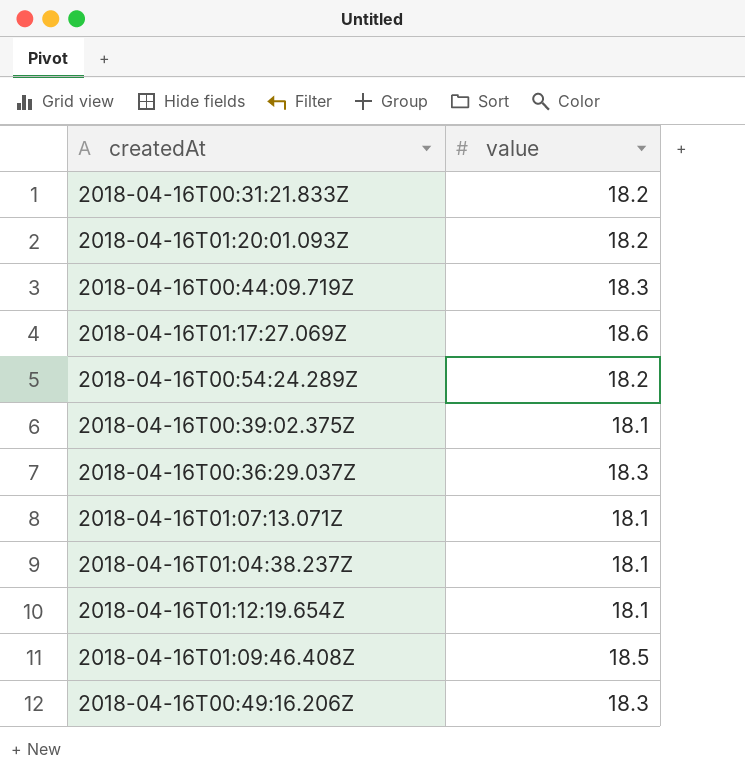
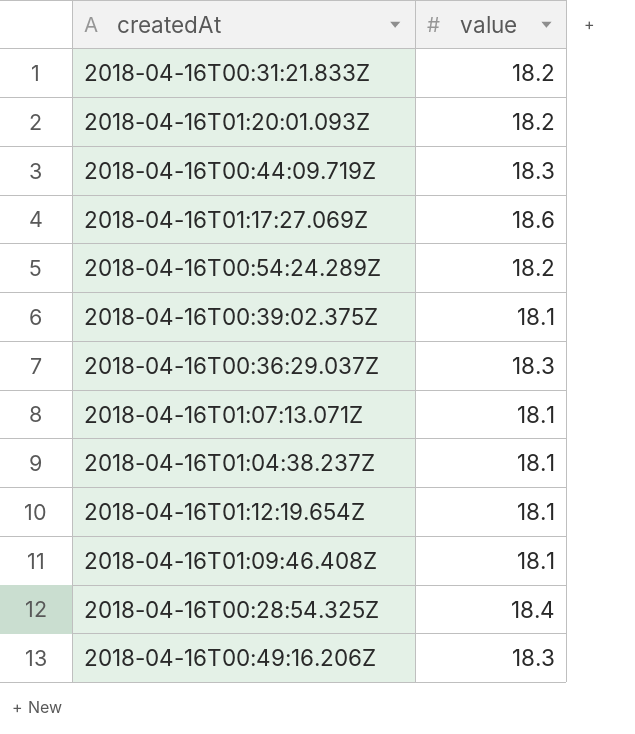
2018-04-16T01:09:46.408Z | value: 18.5 -> 18.1
row 2018-04-16T00:28:54.325Z: none -> 18.4

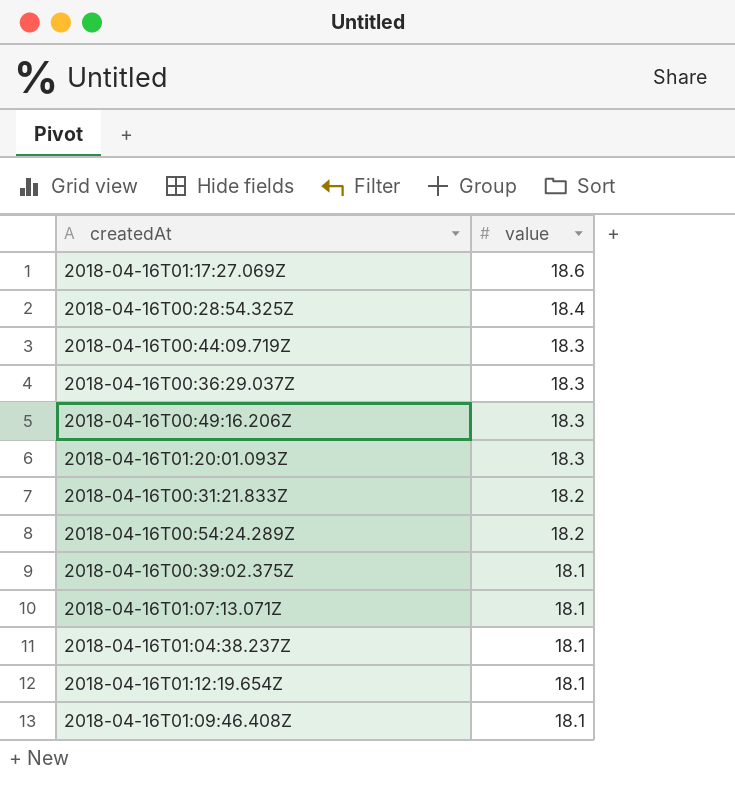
row order: none -> value descending
2018-04-16T01:20:01.093Z | value: 18.2 -> 18.3

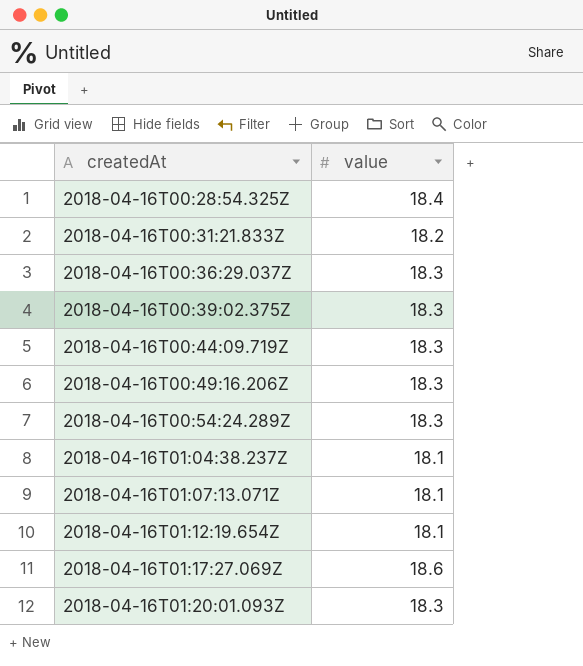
row order: value descending -> createdAt ascending
row 2018-04-16T01:09:46.408Z: 18.1 -> none
2018-04-16T00:39:02.375Z | value: 18.1 -> 18.3
2018-04-16T00:54:24.289Z | value: 18.2 -> 18.3

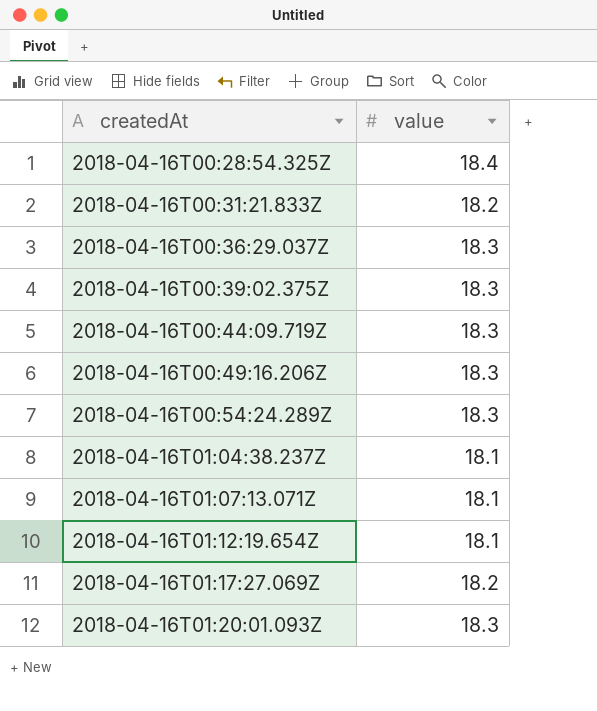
2018-04-16T01:17:27.069Z | value: 18.6 -> 18.2

